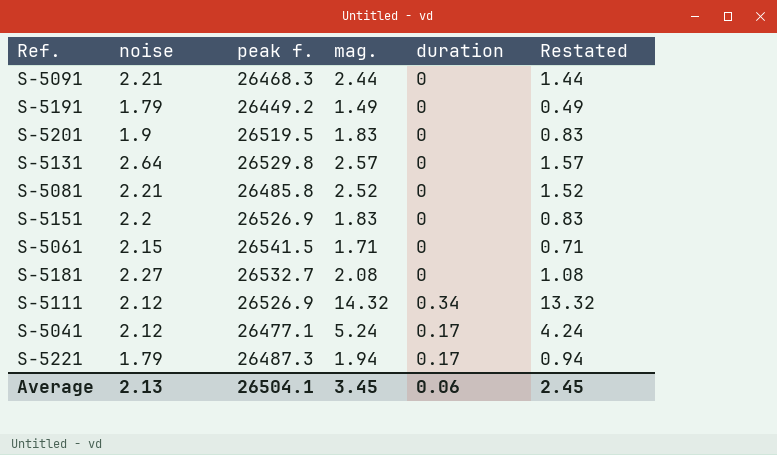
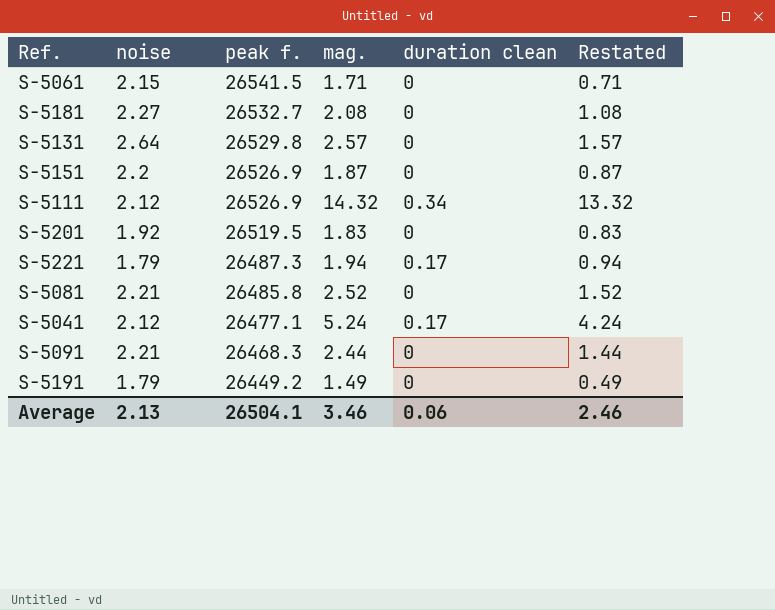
row order: none -> peak f. descending
column name: duration -> duration clean
S-5151 | mag.: 1.83 -> 1.87
S-5151 | Restated: 0.83 -> 0.87
S-5201 | noise: 1.9 -> 1.92
Average | mag.: 3.45 -> 3.46
Average | Restated: 2.45 -> 2.46

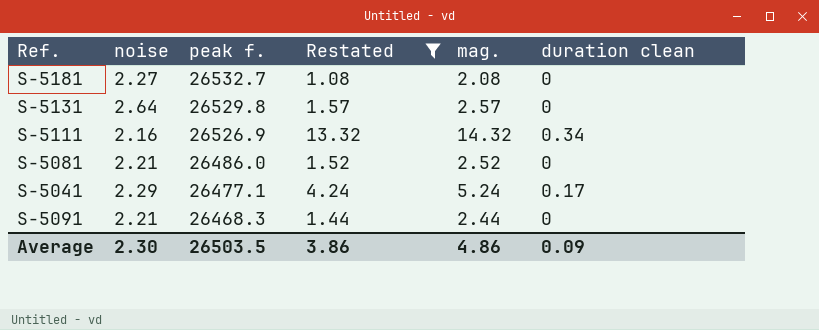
filter: none -> Restated >= 1.08
column Restated | position: 6 -> 4
S-5111 | noise: 2.12 -> 2.16
S-5081 | peak f.: 26485.8 -> 26486.0
S-5041 | noise: 2.12 -> 2.29
Average | noise: 2.13 -> 2.30
Average | peak f.: 26504.1 -> 26503.5
Average | Restated: 2.46 -> 3.86
Average | mag.: 3.46 -> 4.86
Average | duration clean: 0.06 -> 0.09

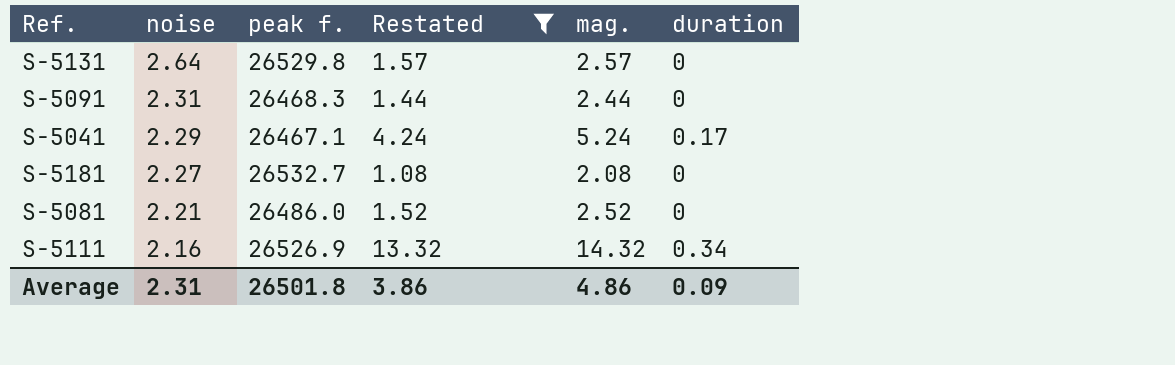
row order: peak f. descending -> noise descending
column name: duration clean -> duration
S-5091 | noise: 2.21 -> 2.31
S-5041 | peak f.: 26477.1 -> 26467.1
Average | noise: 2.30 -> 2.31
Average | peak f.: 26503.5 -> 26501.8

